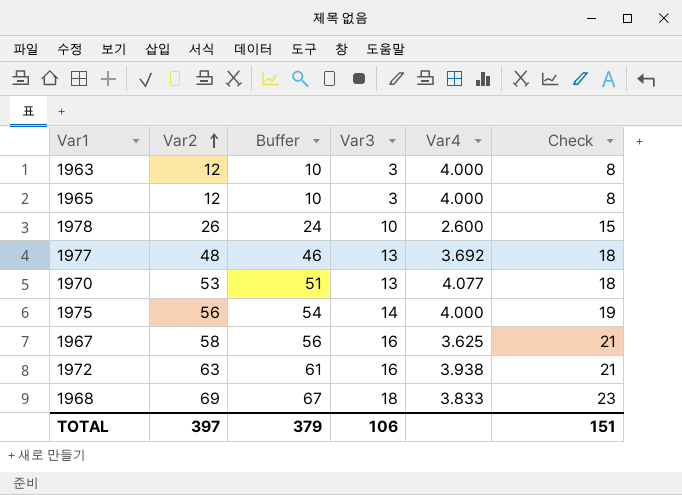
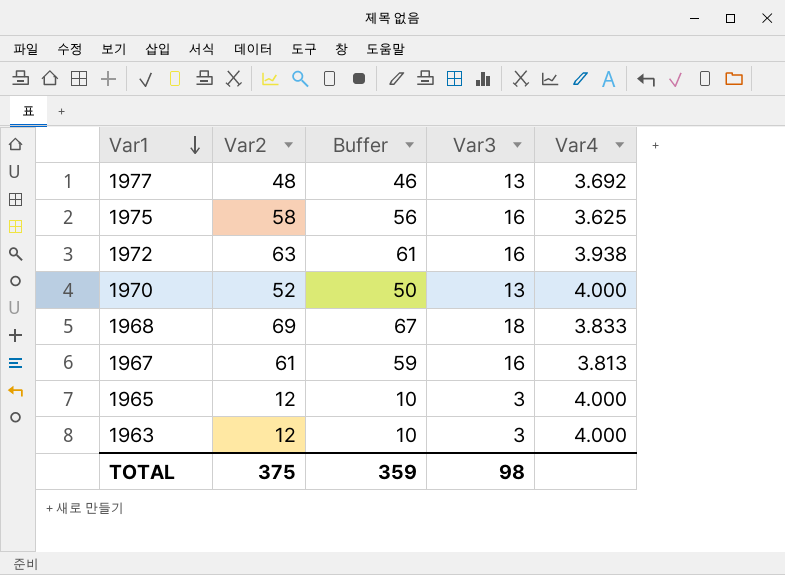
row order: Var2 ascending -> Var1 descending
column Check | formula: [Var3] + 5 -> none
row 1978: 26 | 24 | 10 | 2.600 | 15 -> none
1975 | Var2: 56 -> 58
1975 | Buffer: 54 -> 56
1975 | Var3: 14 -> 16
1975 | Var4: 4.000 -> 3.625
1970 | Var2: 53 -> 52
1970 | Buffer: 51 -> 50
1970 | Var4: 4.077 -> 4.000
1967 | Var2: 58 -> 61
1967 | Buffer: 56 -> 59
1967 | Var4: 3.625 -> 3.813
TOTAL | Var2: 397 -> 375
TOTAL | Buffer: 379 -> 359
TOTAL | Var3: 106 -> 98

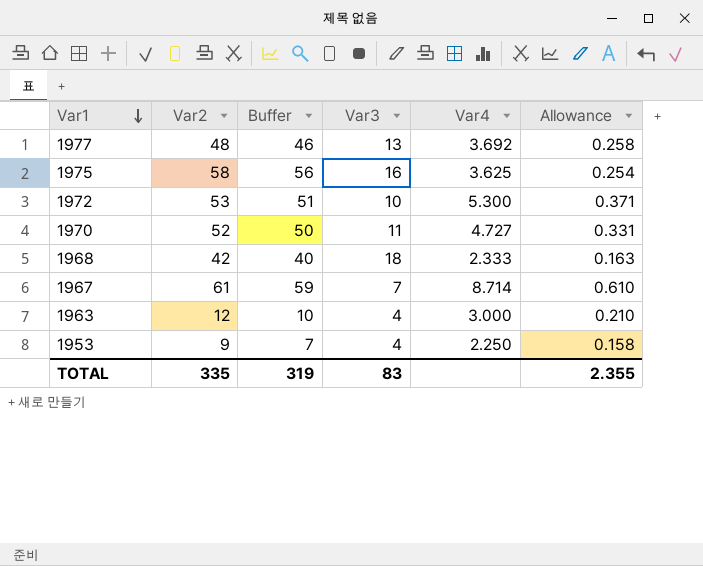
column Allowance | formula: none -> [Var4] * 0.07
row 1965: 12 | 10 | 3 | 4.000 -> none
1972 | Var2: 63 -> 53
1972 | Buffer: 61 -> 51
1972 | Var3: 16 -> 10
1972 | Var4: 3.938 -> 5.300
1970 | Var3: 13 -> 11
1970 | Var4: 4.000 -> 4.727
1968 | Var2: 69 -> 42
1968 | Buffer: 67 -> 40
1968 | Var4: 3.833 -> 2.333
1967 | Var3: 16 -> 7
1967 | Var4: 3.813 -> 8.714
1963 | Var3: 3 -> 4
1963 | Var4: 4.000 -> 3.000
row 1953: none -> 9 | 7 | 4 | 2.250 | 0.158
TOTAL | Var2: 375 -> 335
TOTAL | Buffer: 359 -> 319
TOTAL | Var3: 98 -> 83

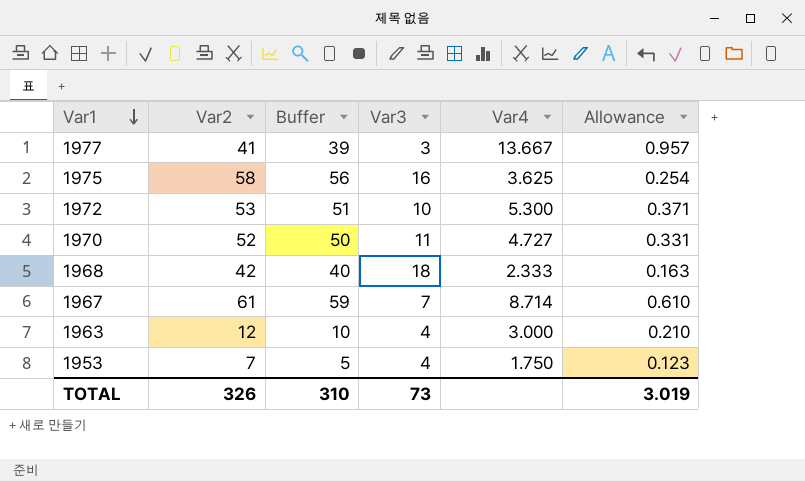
1977 | Var2: 48 -> 41
1977 | Buffer: 46 -> 39
1977 | Var3: 13 -> 3
1977 | Var4: 3.692 -> 13.667
1977 | Allowance: 0.258 -> 0.957
1953 | Var2: 9 -> 7
1953 | Buffer: 7 -> 5
1953 | Var4: 2.250 -> 1.750
1953 | Allowance: 0.158 -> 0.123
TOTAL | Var2: 335 -> 326
TOTAL | Buffer: 319 -> 310
TOTAL | Var3: 83 -> 73
TOTAL | Allowance: 2.355 -> 3.019

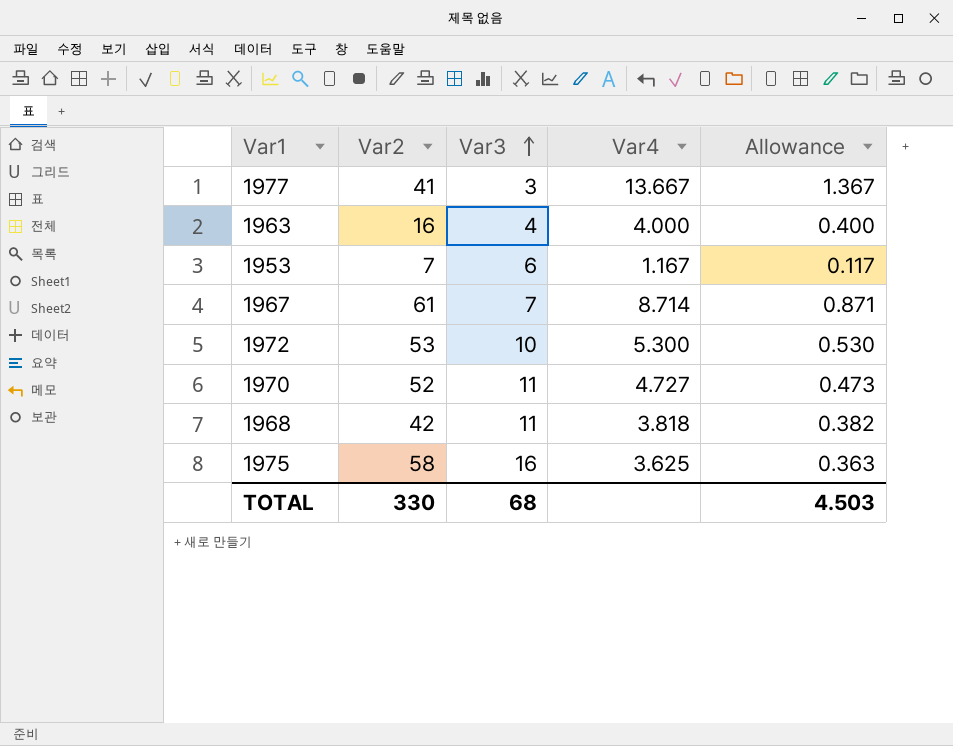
row order: Var1 descending -> Var3 ascending
column Buffer | formula: [Var2] - 2 -> none
column Allowance | formula: [Var4] * 0.07 -> [Var4] * 0.1
1963 | Var2: 12 -> 16
1963 | Var4: 3.000 -> 4.000
1953 | Var3: 4 -> 6
1953 | Var4: 1.750 -> 1.167
1968 | Var3: 18 -> 11
1968 | Var4: 2.333 -> 3.818
TOTAL | Var2: 326 -> 330
TOTAL | Var3: 73 -> 68
TOTAL | Allowance: 3.019 -> 4.503

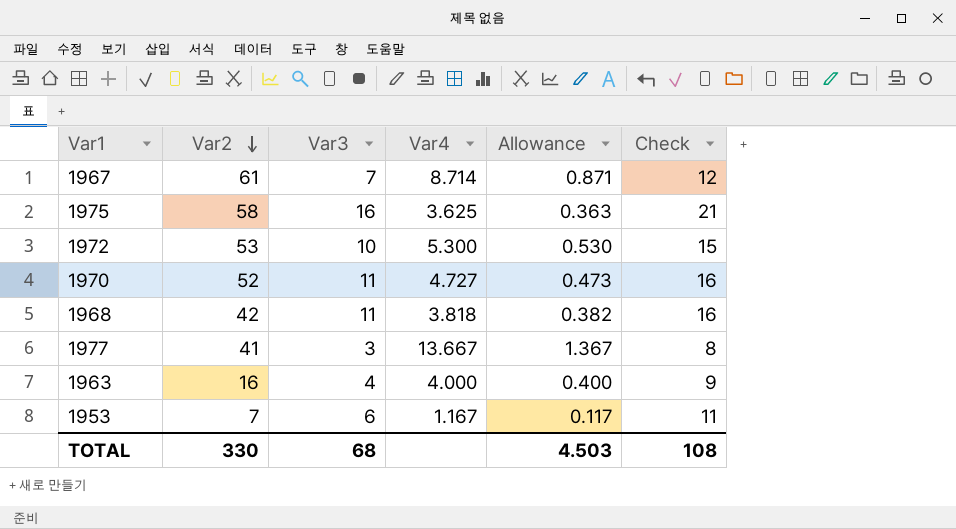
row order: Var3 ascending -> Var2 descending
column Check | formula: none -> [Var3] + 5

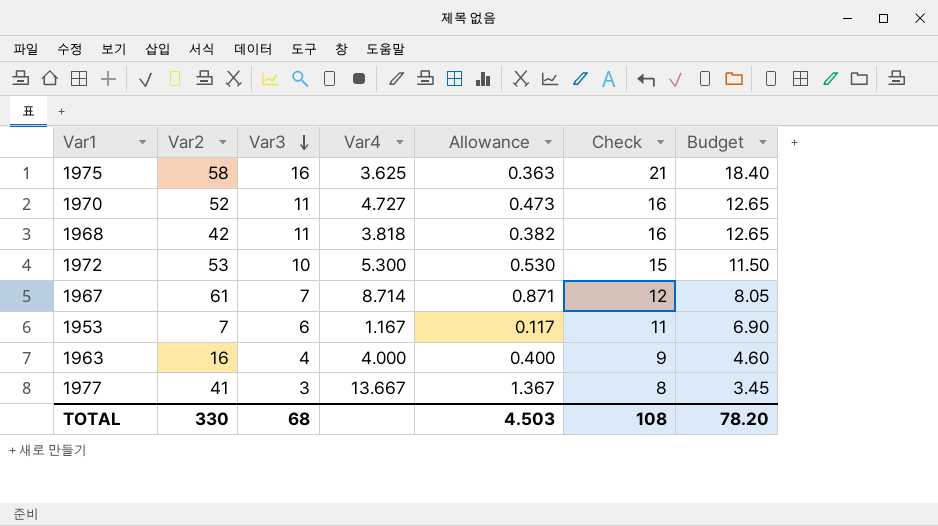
row order: Var2 descending -> Var3 descending
column Budget | formula: none -> [Var3] * 1.15

